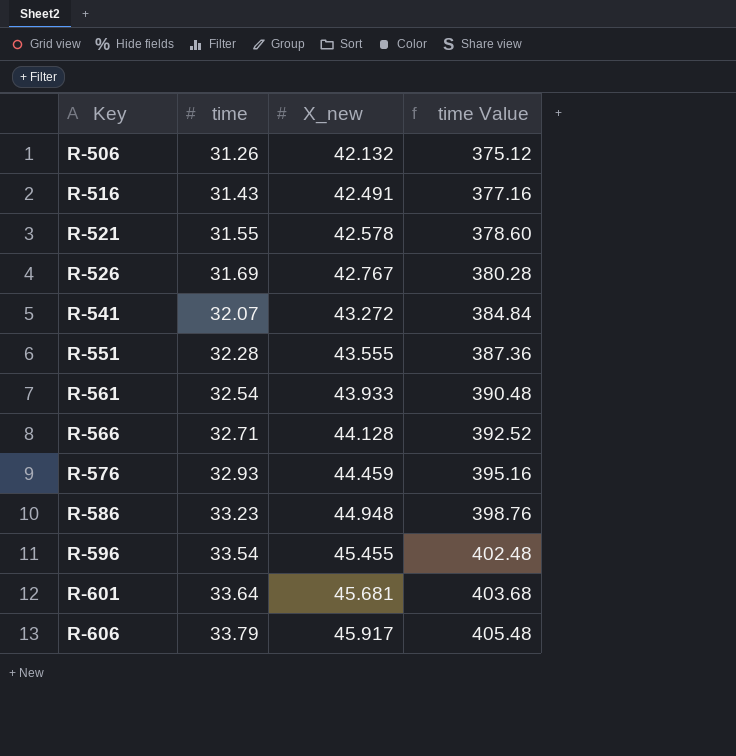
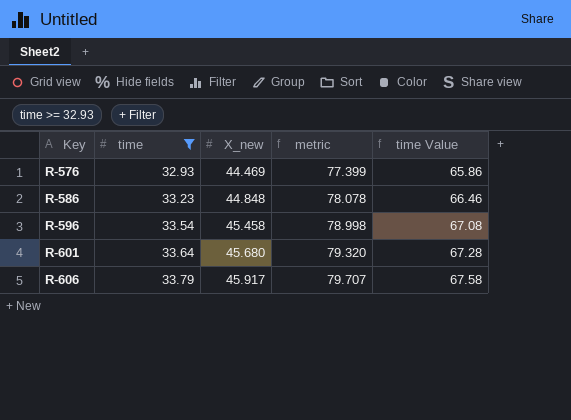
filter: none -> time >= 32.93
column metric | formula: none -> [time] + [X_new]
column time Value | formula: [time] * 12 -> [time] * 2
R-576 | X_new: 44.459 -> 44.469
R-586 | X_new: 44.948 -> 44.848
R-596 | X_new: 45.455 -> 45.458
R-601 | X_new: 45.681 -> 45.680

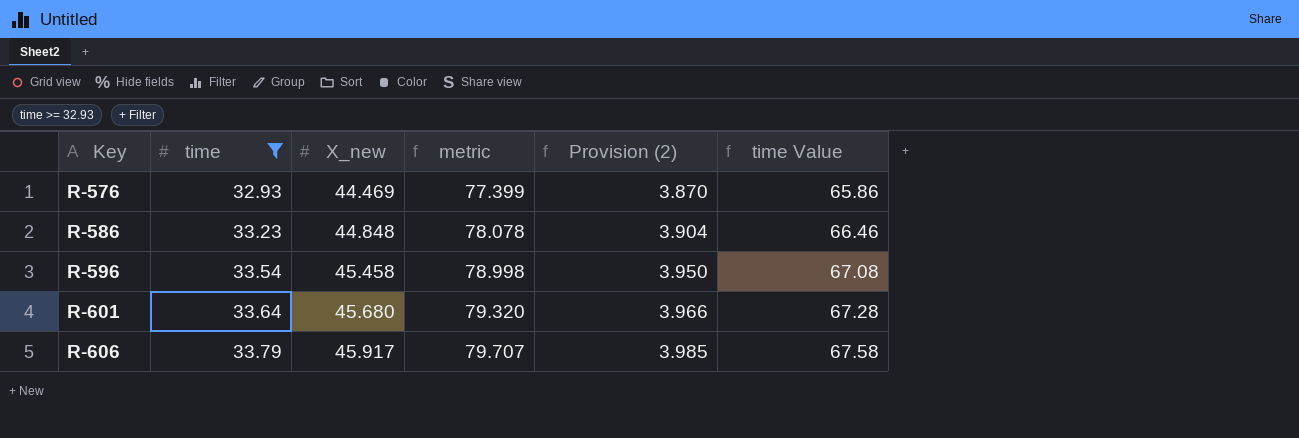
column Provision (2) | formula: none -> [metric] * 0.05

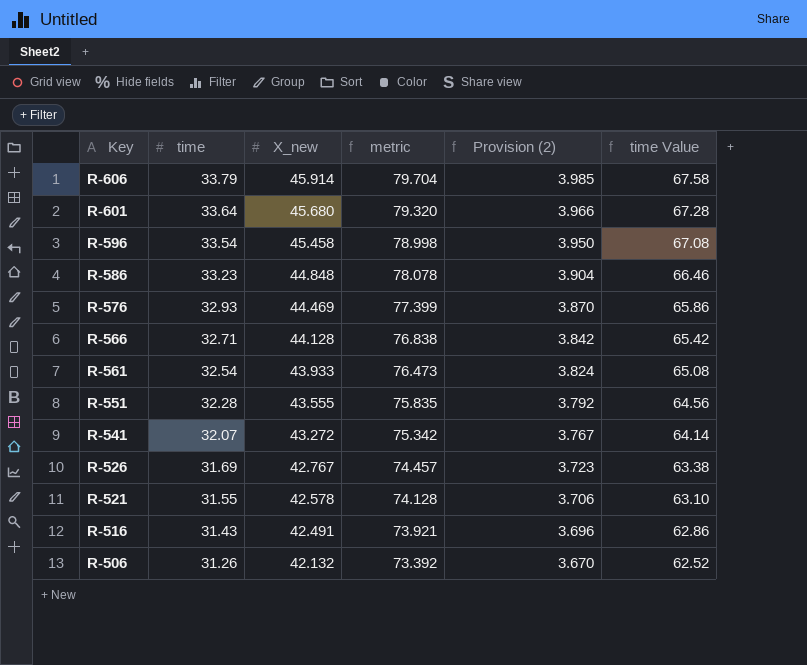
filter: time >= 32.93 -> none
row order: Key ascending -> Key descending
R-606 | X_new: 45.917 -> 45.914
R-606 | metric: 79.707 -> 79.704

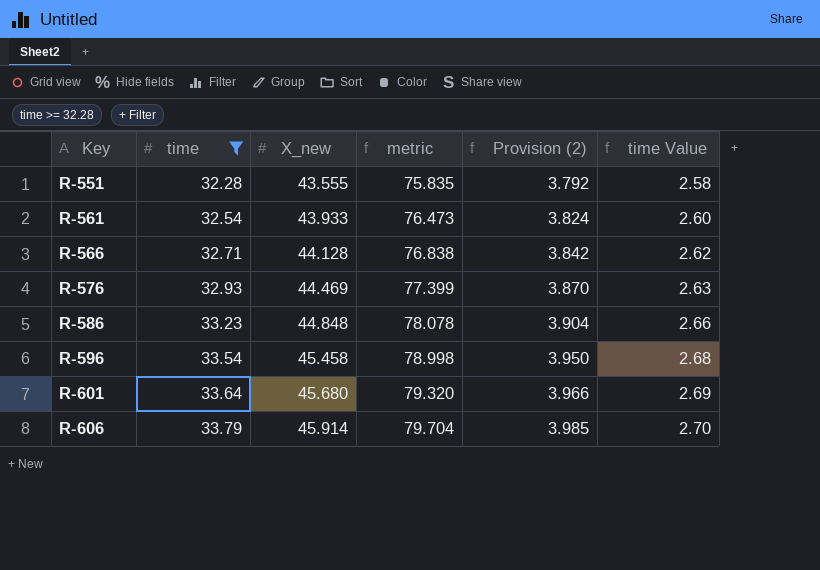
filter: none -> time >= 32.28
row order: Key descending -> Key ascending
column time Value | formula: [time] * 2 -> [time] * 0.08

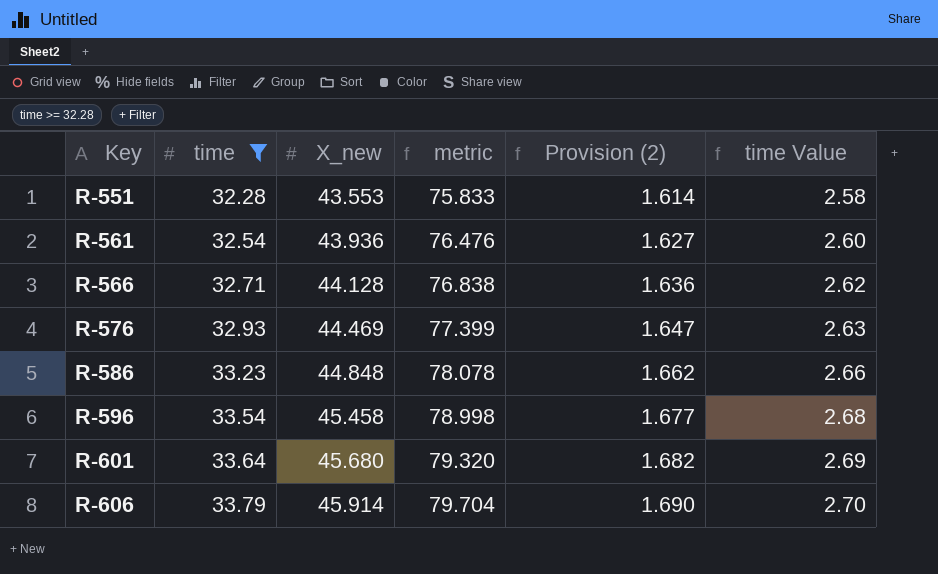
column Provision (2) | formula: [metric] * 0.05 -> [time] * 0.05
R-551 | X_new: 43.555 -> 43.553
R-551 | metric: 75.835 -> 75.833
R-561 | X_new: 43.933 -> 43.936
R-561 | metric: 76.473 -> 76.476

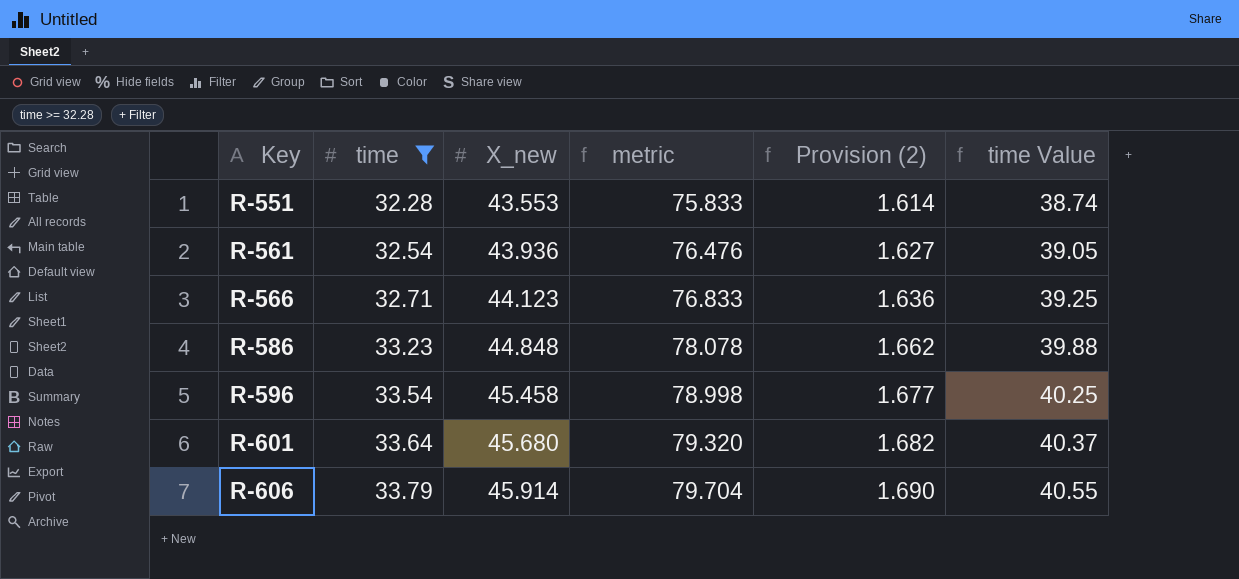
column time Value | formula: [time] * 0.08 -> [time] * 1.2
row R-576: 32.93 | 44.469 | 77.399 | 1.647 | 2.63 -> none
R-566 | X_new: 44.128 -> 44.123
R-566 | metric: 76.838 -> 76.833

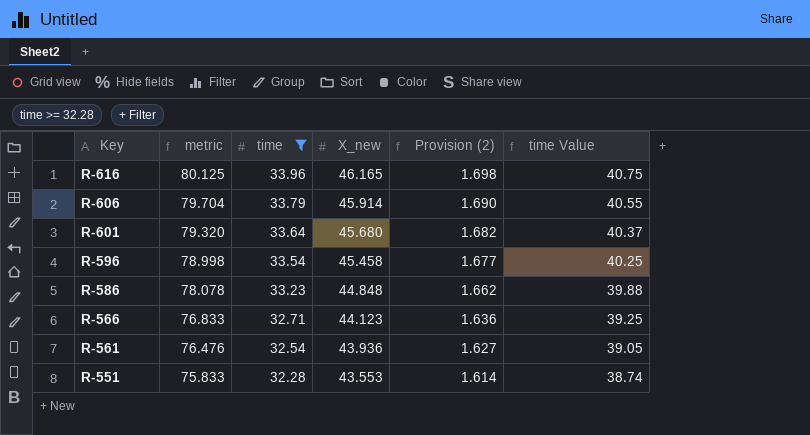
row order: Key ascending -> Key descending
column metric | position: 4 -> 2
row R-616: none -> 80.125 | 33.96 | 46.165 | 1.698 | 40.75

